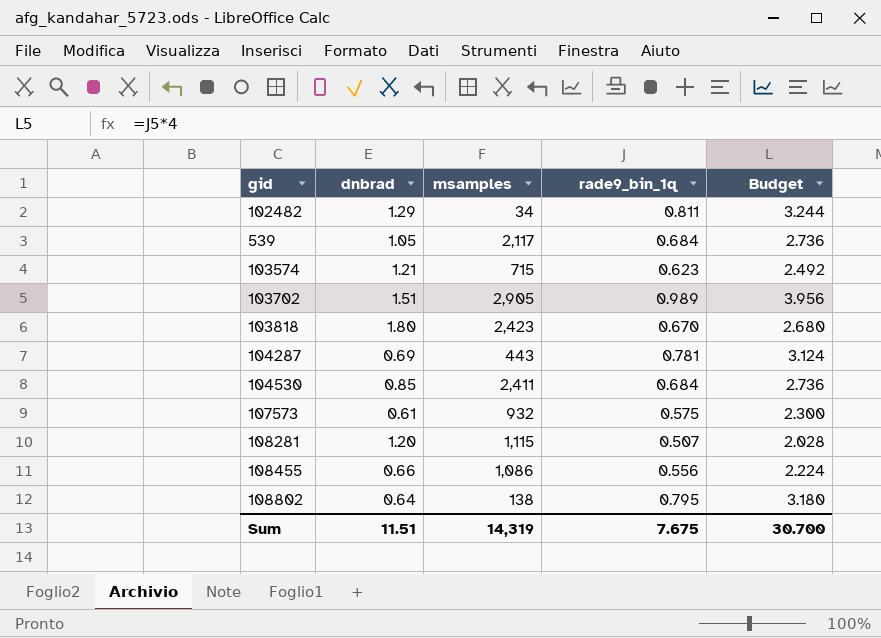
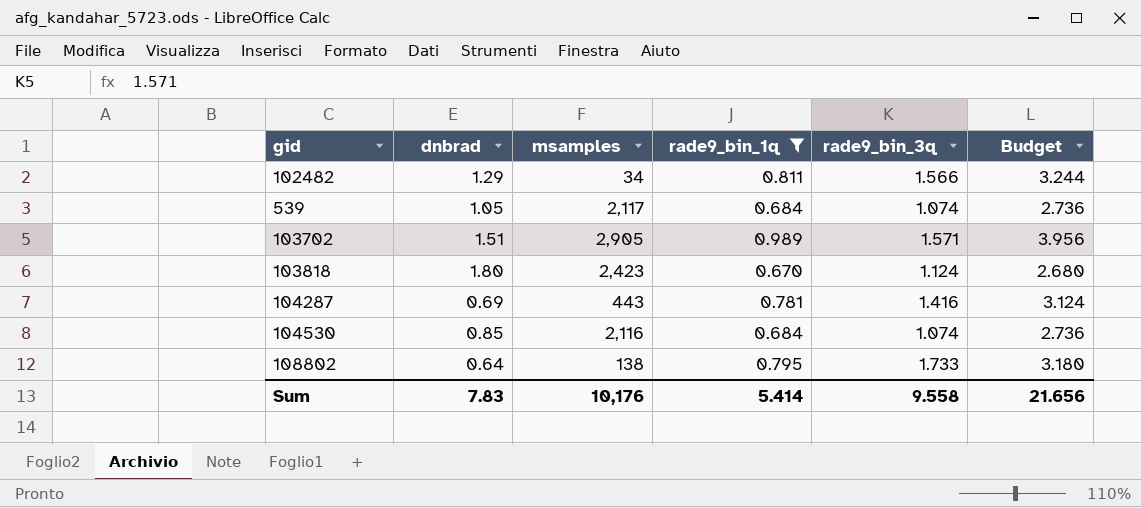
filter: none -> rade9_bin_1q >= 0.670
column rade9_bin_3q | position: none -> 5
104530 | msamples: 2,411 -> 2,116
Sum | dnbrad: 11.51 -> 7.83
Sum | msamples: 14,319 -> 10,176
Sum | rade9_bin_1q: 7.675 -> 5.414
Sum | Budget: 30.700 -> 21.656

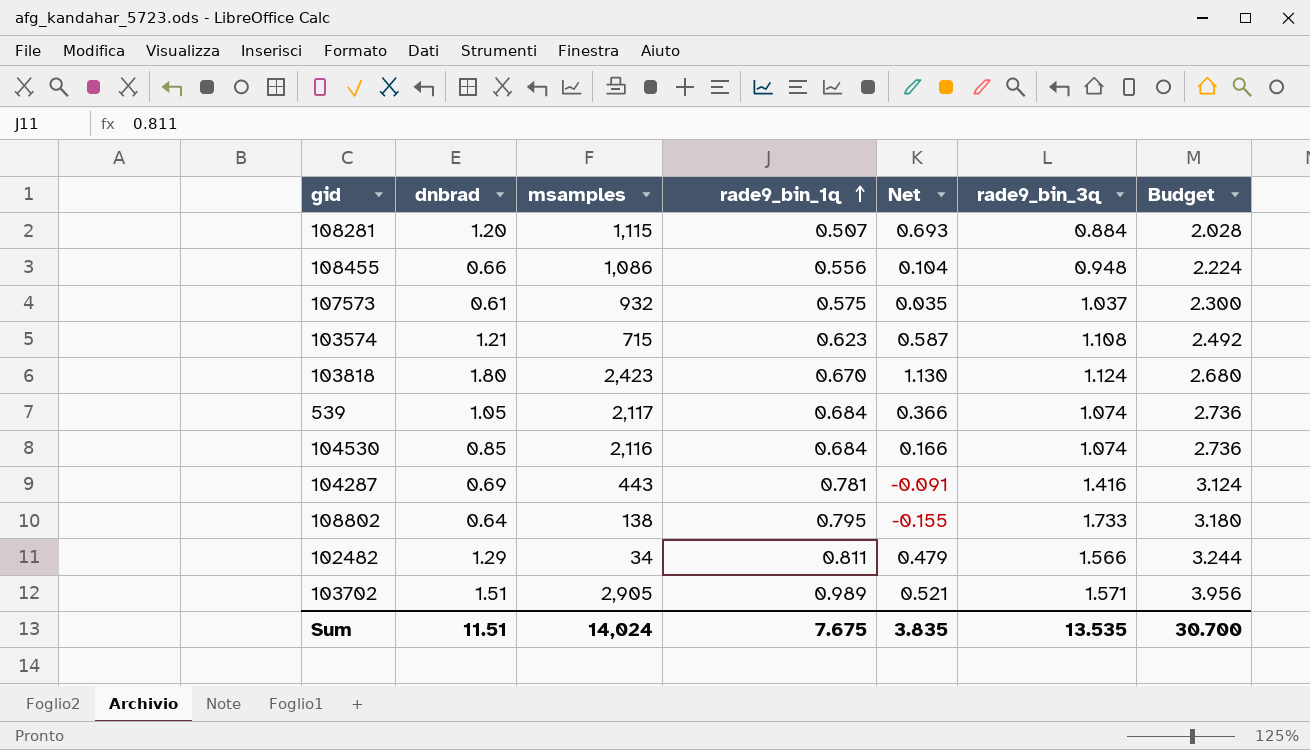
filter: rade9_bin_1q >= 0.670 -> none
row order: none -> rade9_bin_1q ascending
column Net | formula: none -> [dnbrad] - [rade9_bin_1q]
Sum | dnbrad: 7.83 -> 11.51
Sum | msamples: 10,176 -> 14,024
Sum | rade9_bin_1q: 5.414 -> 7.675
Sum | rade9_bin_3q: 9.558 -> 13.535
Sum | Budget: 21.656 -> 30.700

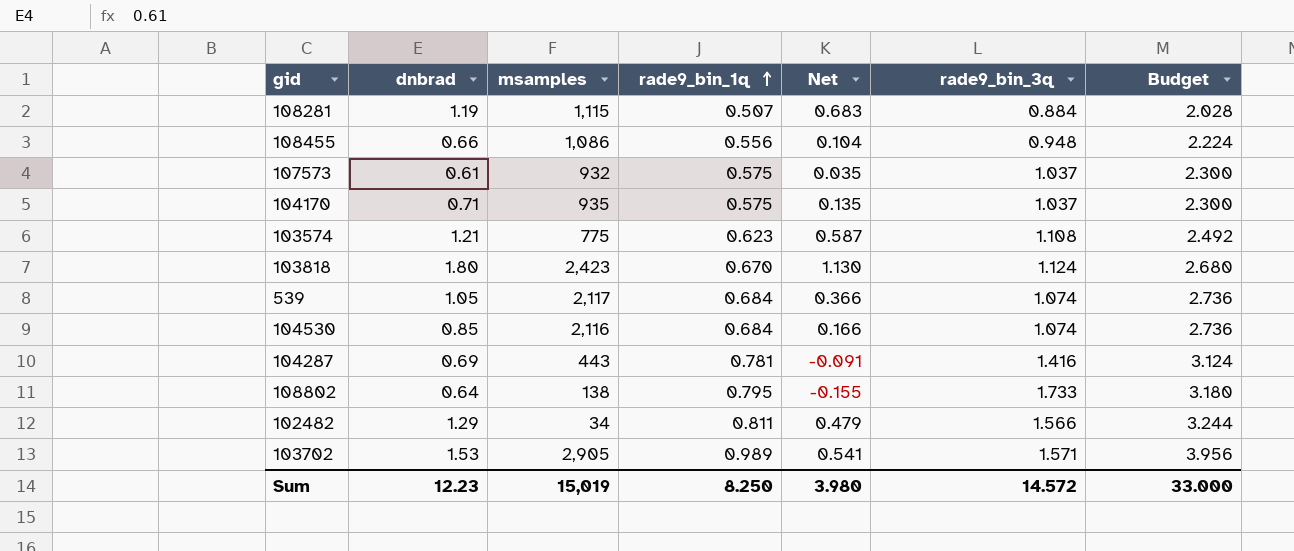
108281 | dnbrad: 1.20 -> 1.19
108281 | Net: 0.693 -> 0.683
row 104170: none -> 0.71 | 935 | 0.575 | 0.135 | 1.037 | 2.300
103574 | msamples: 715 -> 775
103702 | dnbrad: 1.51 -> 1.53
103702 | Net: 0.521 -> 0.541
Sum | dnbrad: 11.51 -> 12.23
Sum | msamples: 14,024 -> 15,019
Sum | rade9_bin_1q: 7.675 -> 8.250
Sum | Net: 3.835 -> 3.980
Sum | rade9_bin_3q: 13.535 -> 14.572
Sum | Budget: 30.700 -> 33.000

